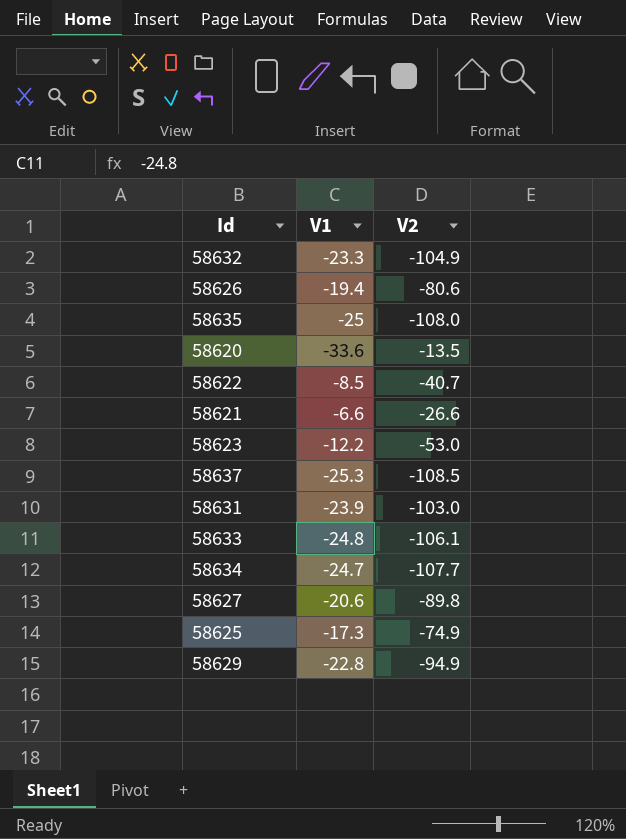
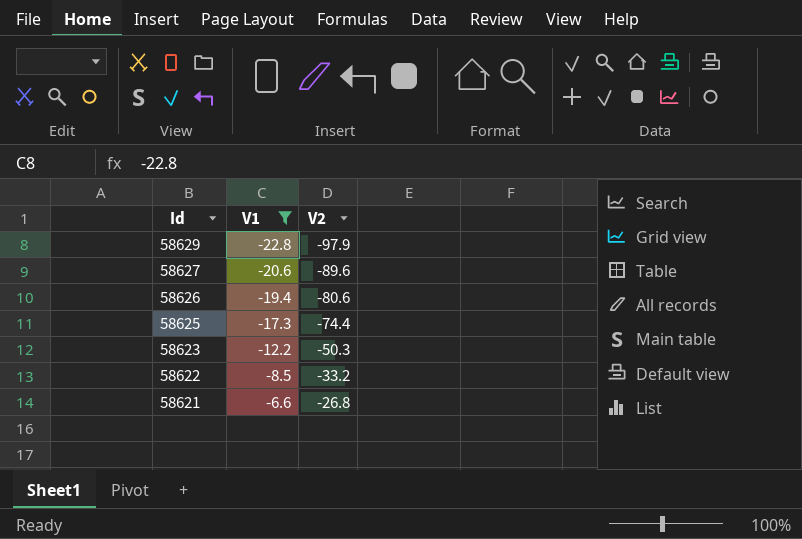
filter: none -> V1 >= -22.8
row order: none -> Id descending
58629 | V2: -94.9 -> -97.9
58627 | V2: -89.8 -> -89.6
58625 | V2: -74.9 -> -74.4
58623 | V2: -53.0 -> -50.3
58622 | V2: -40.7 -> -33.2
58621 | V2: -26.6 -> -26.8

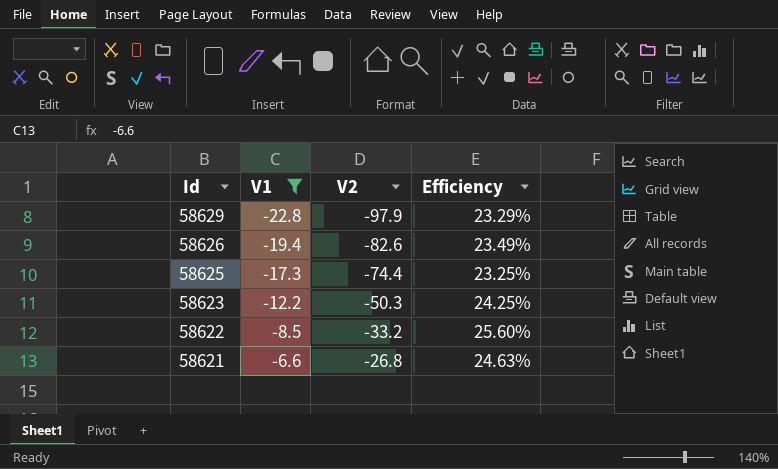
column Efficiency | formula: none -> [V1] / [V2]
row 58627: -20.6 | -89.6 -> none
58626 | V2: -80.6 -> -82.6

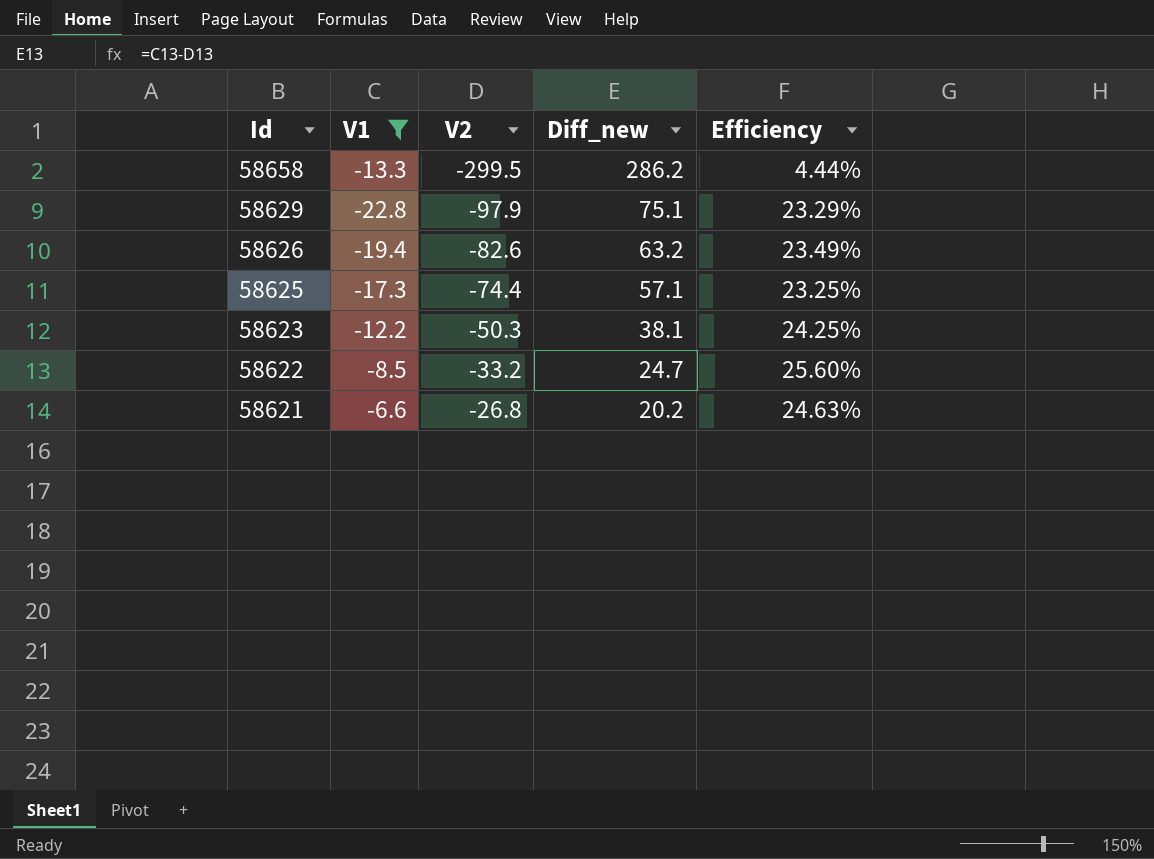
column Diff_new | formula: none -> [V1] - [V2]
row 58658: none -> -13.3 | -299.5 | 286.2 | 4.44%

